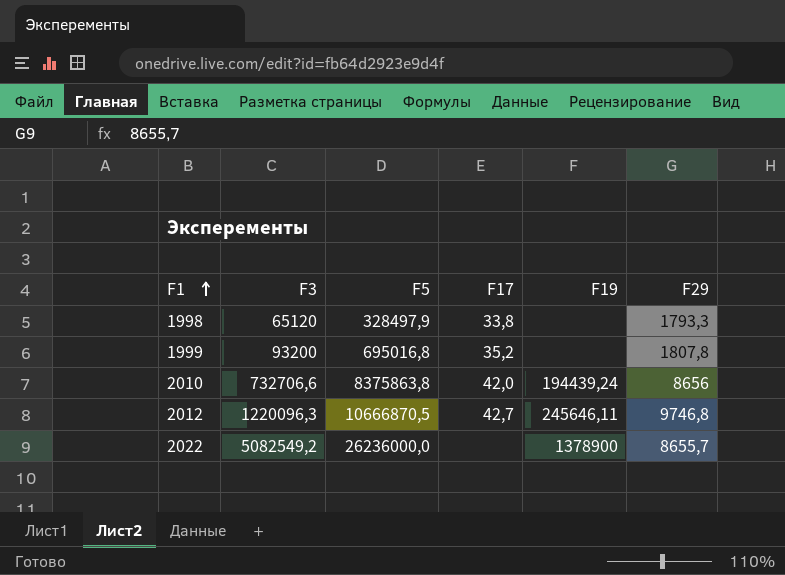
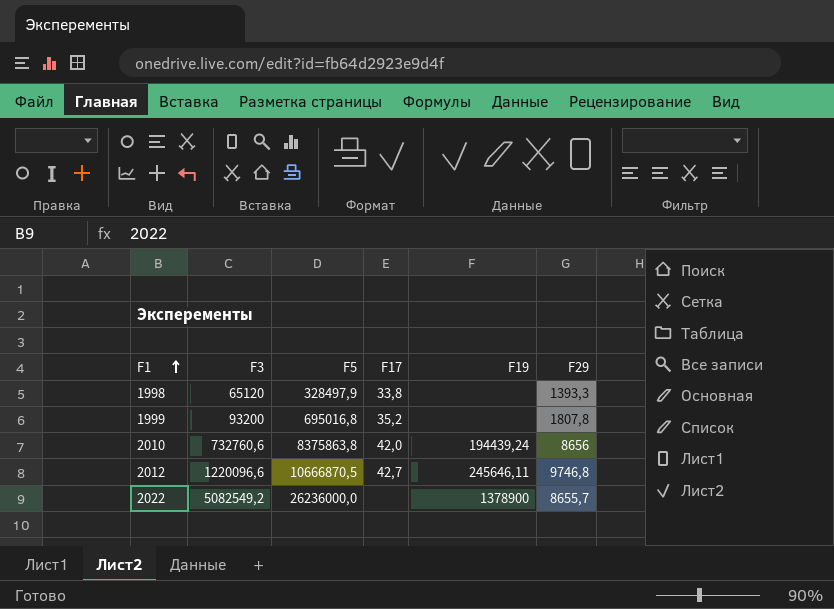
1998 | F29: 1793,3 -> 1393,3
2010 | F3: 732706,6 -> 732760,6
2012 | F3: 1220096,3 -> 1220096,6

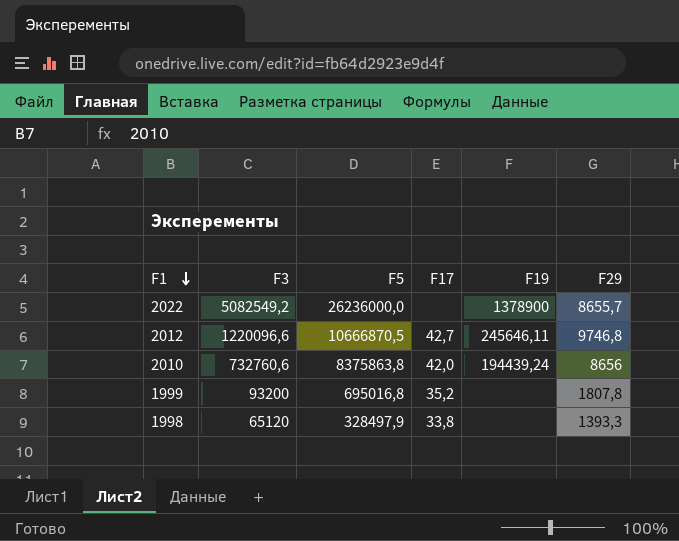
row order: F1 ascending -> F1 descending

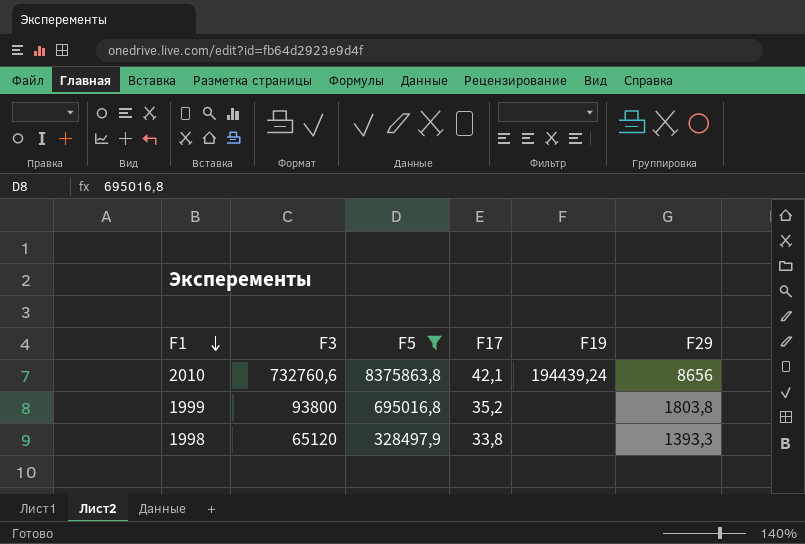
filter: none -> F5 <= 8375863,8
2010 | F17: 42,0 -> 42,1
1999 | F3: 93200 -> 93800
1999 | F29: 1807,8 -> 1803,8

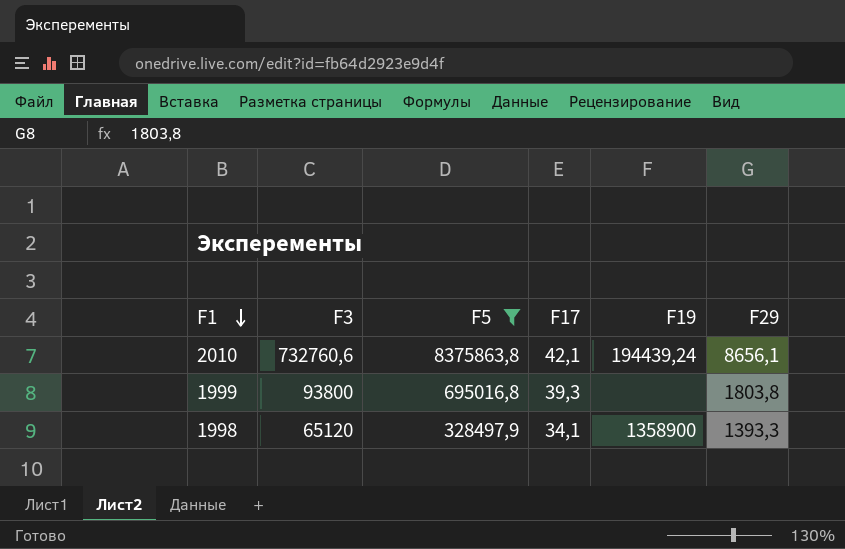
2010 | F29: 8656 -> 8656,1
1999 | F17: 35,2 -> 39,3
1998 | F17: 33,8 -> 34,1
1998 | F19: none -> 1358900

